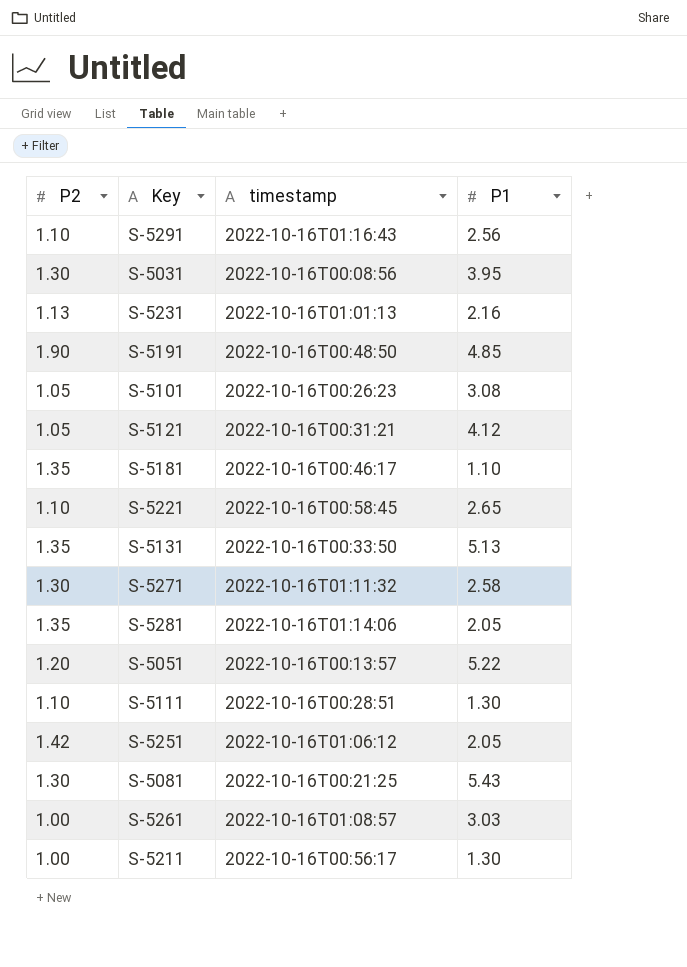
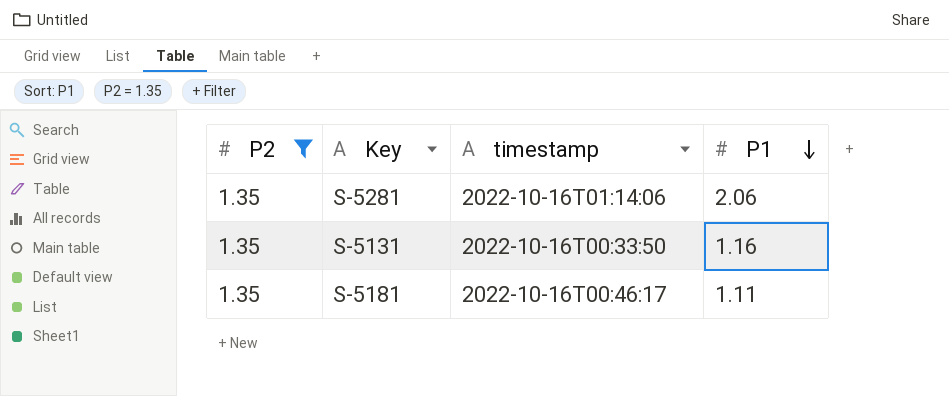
filter: none -> P2 = 1.35
row order: none -> P1 descending
S-5281 | P1: 2.05 -> 2.06
S-5131 | P1: 5.13 -> 1.16
S-5181 | P1: 1.10 -> 1.11

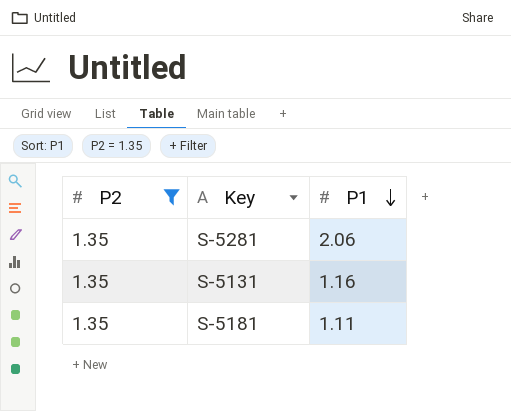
column timestamp | position: 3 -> none

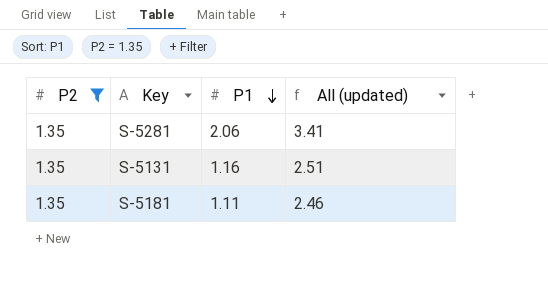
column All (updated) | formula: none -> [P2] + [P1]

